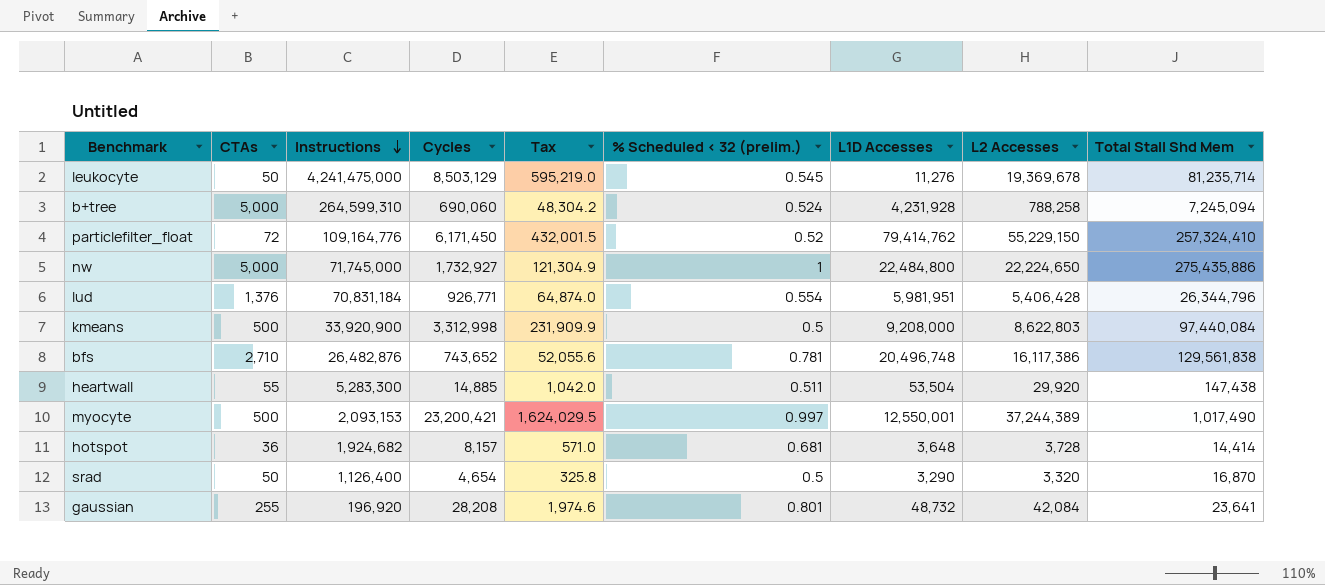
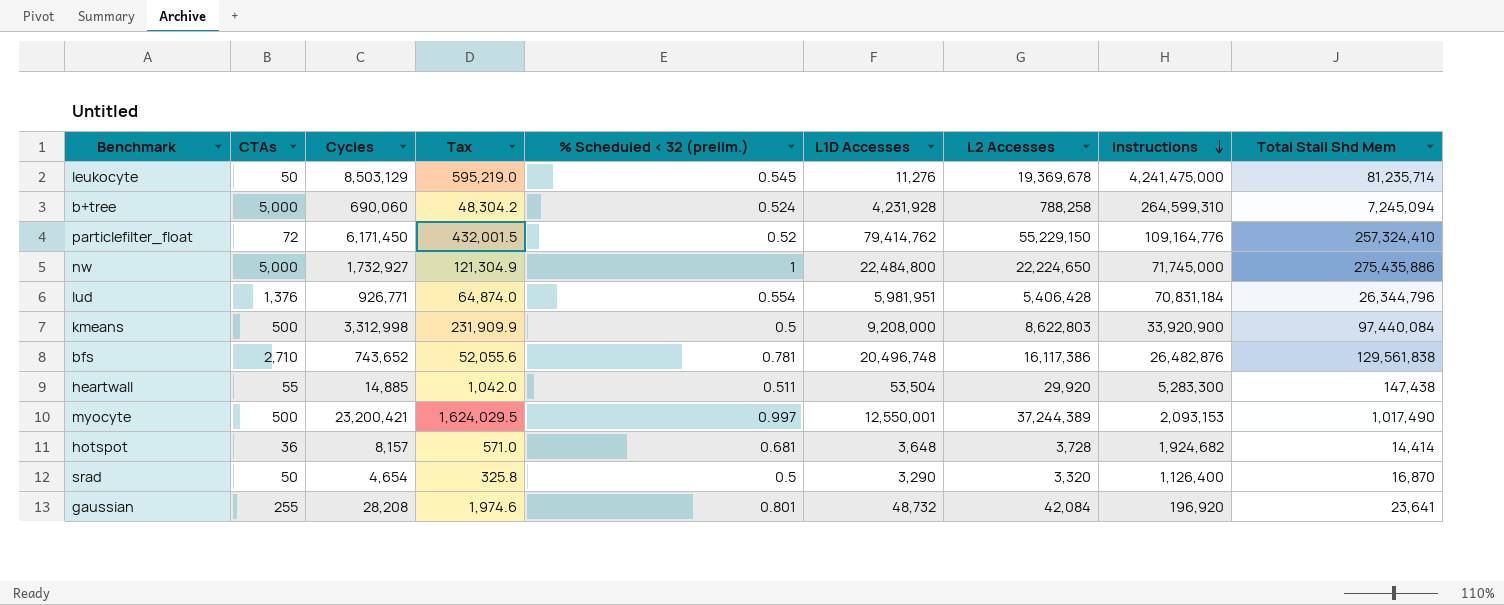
column Instructions | position: 3 -> 8

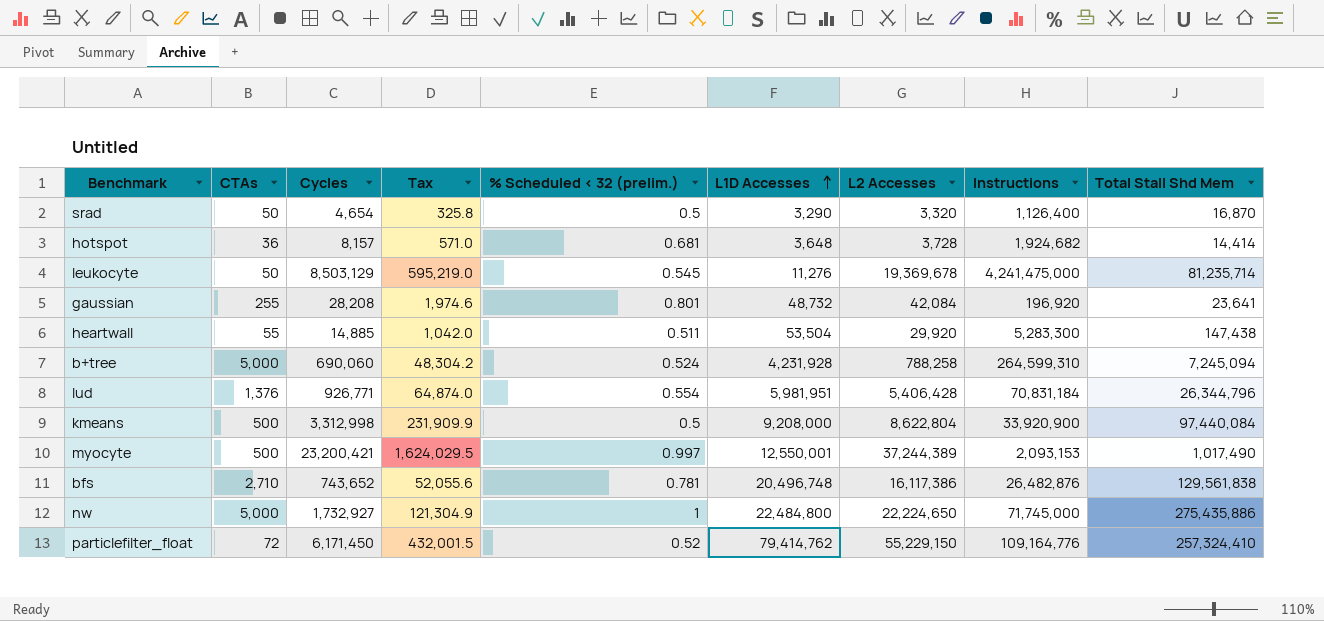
row order: Instructions descending -> L1D Accesses ascending
kmeans | L2 Accesses: 8,622,803 -> 8,622,804

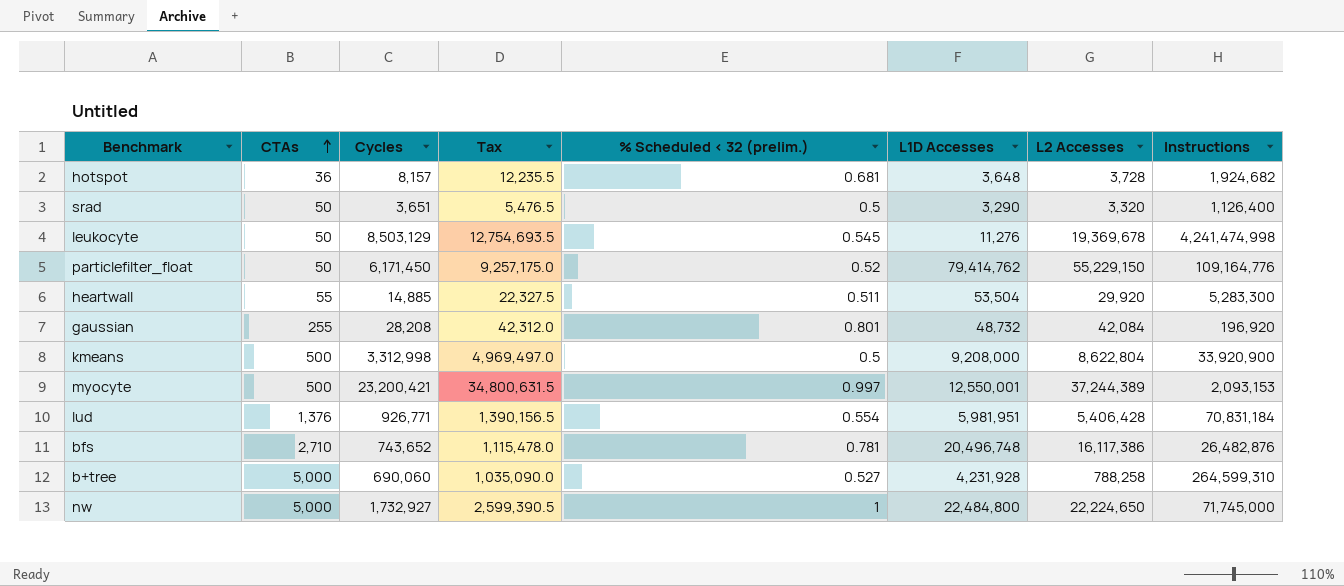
row order: L1D Accesses ascending -> CTAs ascending
column Total Stall Shd Mem | position: 9 -> none
column Tax | formula: [Cycles] * 0.07 -> [Cycles] * 1.5
srad | Cycles: 4,654 -> 3,651
leukocyte | Instructions: 4,241,475,000 -> 4,241,474,998
particlefilter_float | CTAs: 72 -> 50
b+tree | % Scheduled < 32 (prelim.): 0.524 -> 0.527

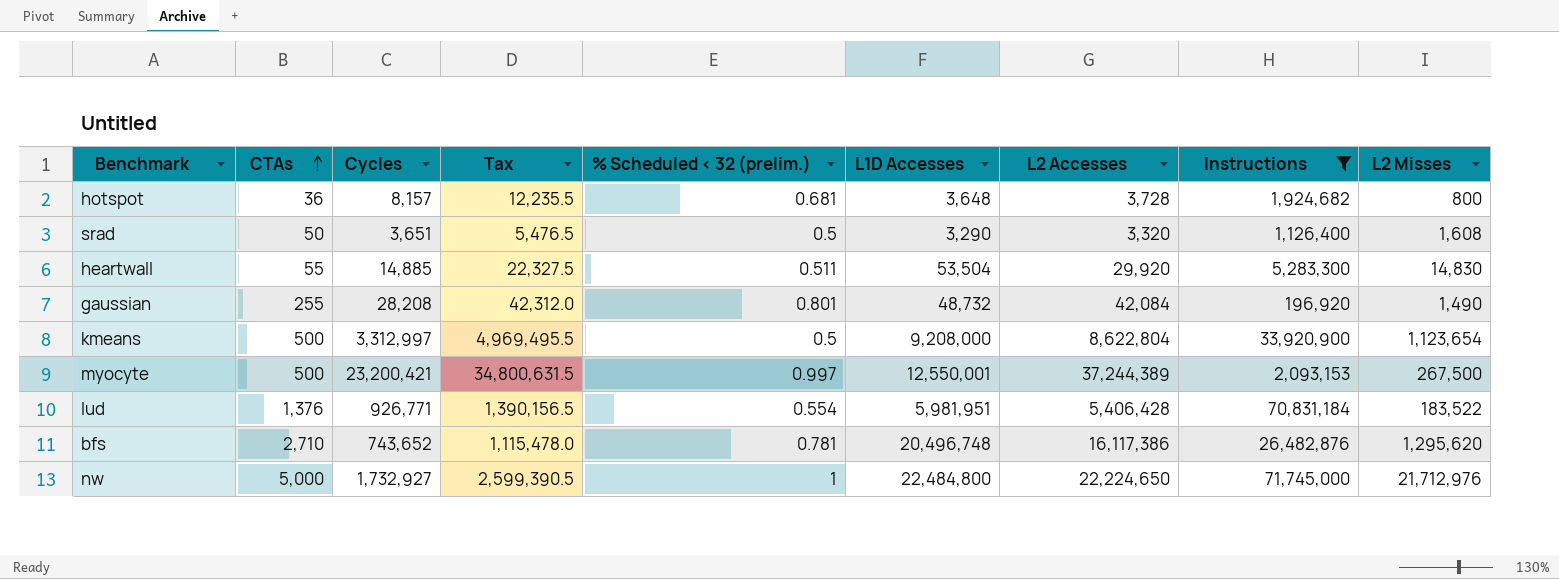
filter: none -> Instructions <= 71,745,000
column L2 Misses | position: none -> 9
kmeans | Cycles: 3,312,998 -> 3,312,997
kmeans | Tax: 4,969,497.0 -> 4,969,495.5

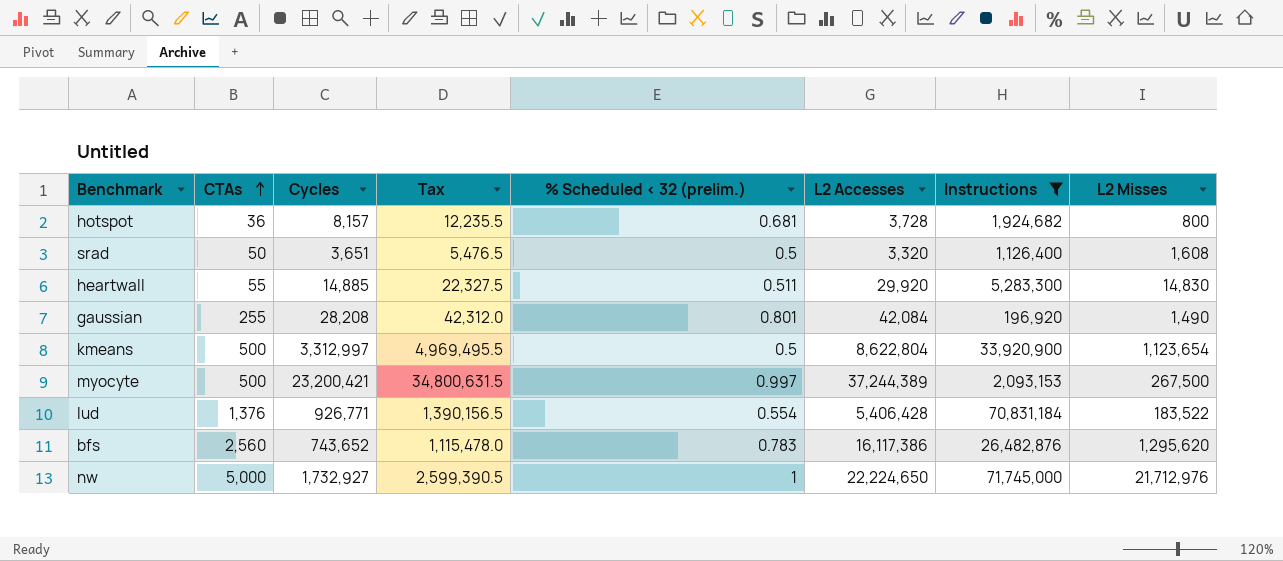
column L1D Accesses | position: 6 -> none
bfs | CTAs: 2,710 -> 2,560
bfs | % Scheduled < 32 (prelim.): 0.781 -> 0.783

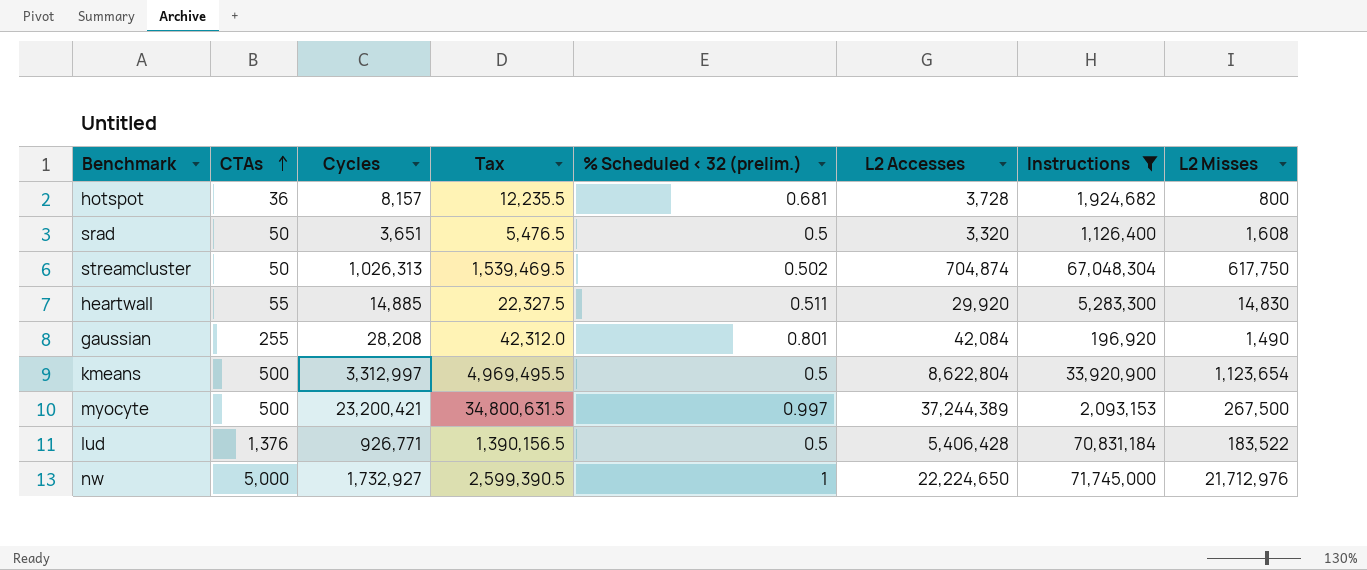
row bfs: 2,560 | 743,652 | 1,115,478.0 | 0.783 | 16,117,386 | 26,482,876 | 1,295,620 -> none
row streamcluster: none -> 50 | 1,026,313 | 1,539,469.5 | 0.502 | 704,874 | 67,048,304 | 617,750
lud | % Scheduled < 32 (prelim.): 0.554 -> 0.5

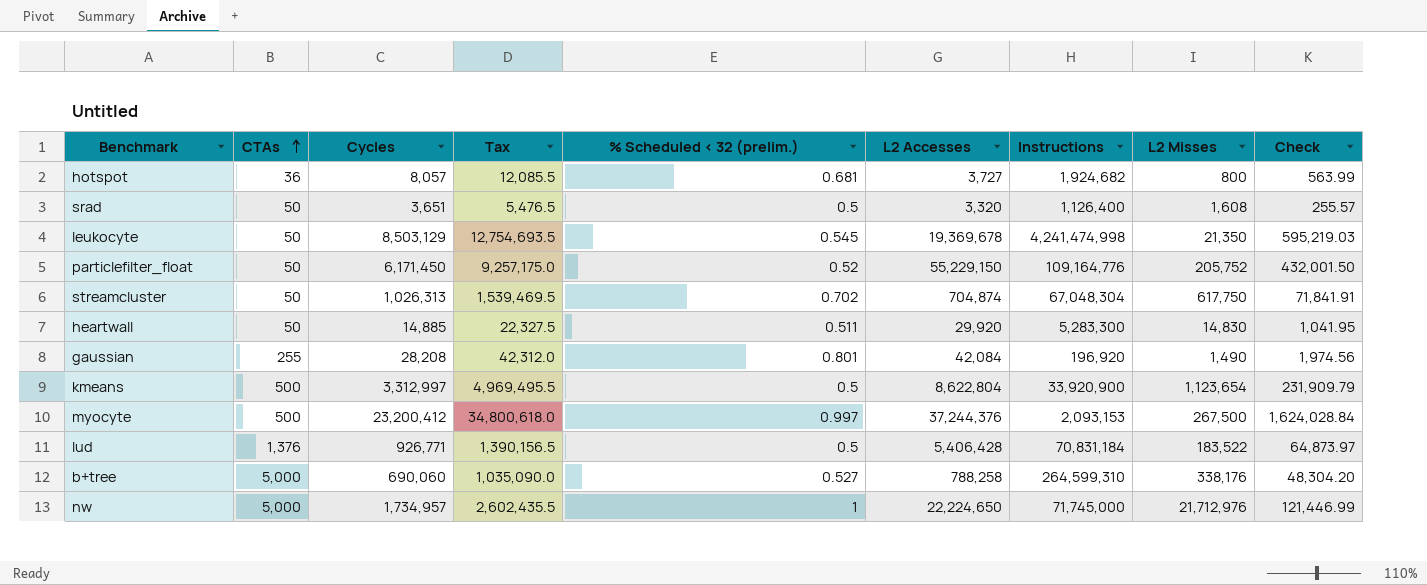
filter: Instructions <= 71,745,000 -> none
column Check | formula: none -> [Cycles] * 0.07
hotspot | Cycles: 8,157 -> 8,057
hotspot | Tax: 12,235.5 -> 12,085.5
hotspot | L2 Accesses: 3,728 -> 3,727
streamcluster | % Scheduled < 32 (prelim.): 0.502 -> 0.702
heartwall | CTAs: 55 -> 50
myocyte | Cycles: 23,200,421 -> 23,200,412
myocyte | Tax: 34,800,631.5 -> 34,800,618.0
myocyte | L2 Accesses: 37,244,389 -> 37,244,376
nw | Cycles: 1,732,927 -> 1,734,957
nw | Tax: 2,599,390.5 -> 2,602,435.5

